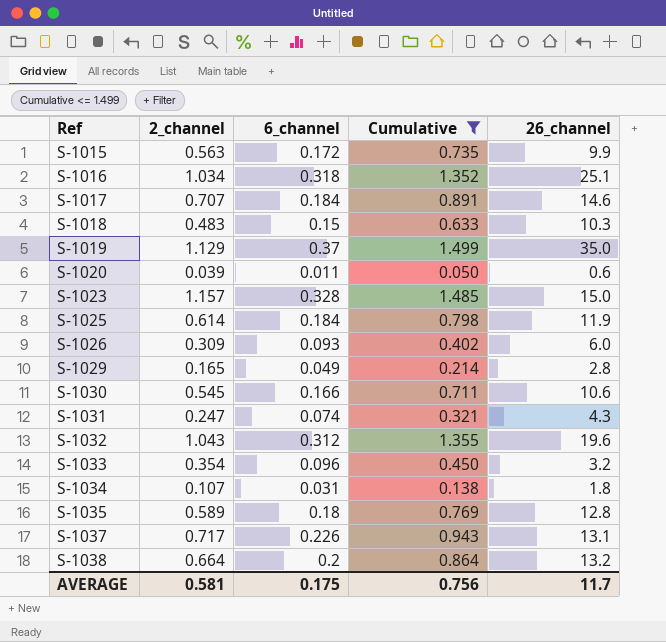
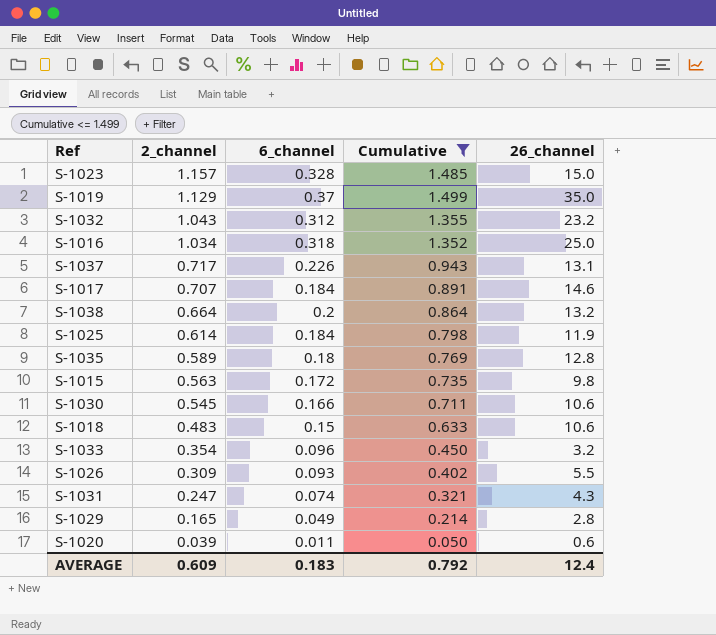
row order: Ref ascending -> 2_channel descending
row S-1034: 0.107 | 0.031 | 0.138 | 1.8 -> none
S-1032 | 26_channel: 19.6 -> 23.2
S-1016 | 26_channel: 25.1 -> 25.0
S-1015 | 26_channel: 9.9 -> 9.8
S-1018 | 26_channel: 10.3 -> 10.6
S-1026 | 26_channel: 6.0 -> 5.5
AVERAGE | 2_channel: 0.581 -> 0.609
AVERAGE | 6_channel: 0.175 -> 0.183
AVERAGE | Cumulative: 0.756 -> 0.792
AVERAGE | 26_channel: 11.7 -> 12.4

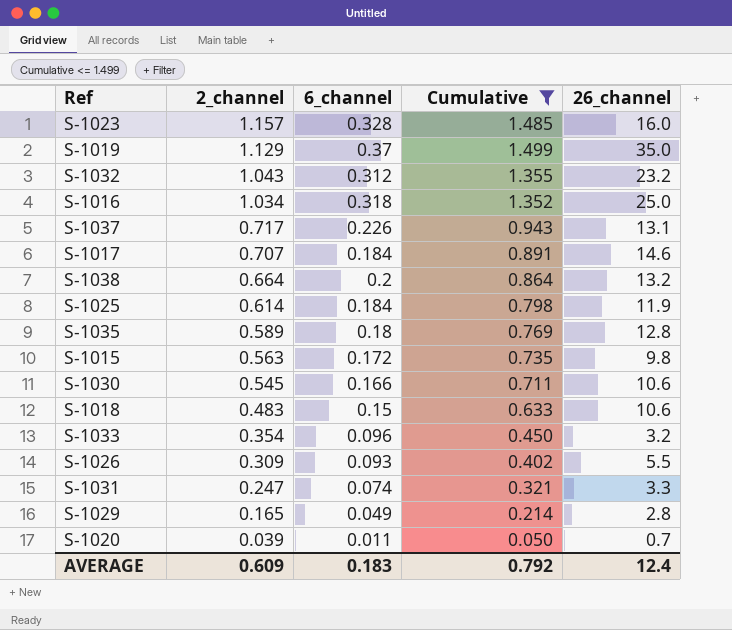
S-1023 | 26_channel: 15.0 -> 16.0
S-1031 | 26_channel: 4.3 -> 3.3
S-1020 | 26_channel: 0.6 -> 0.7

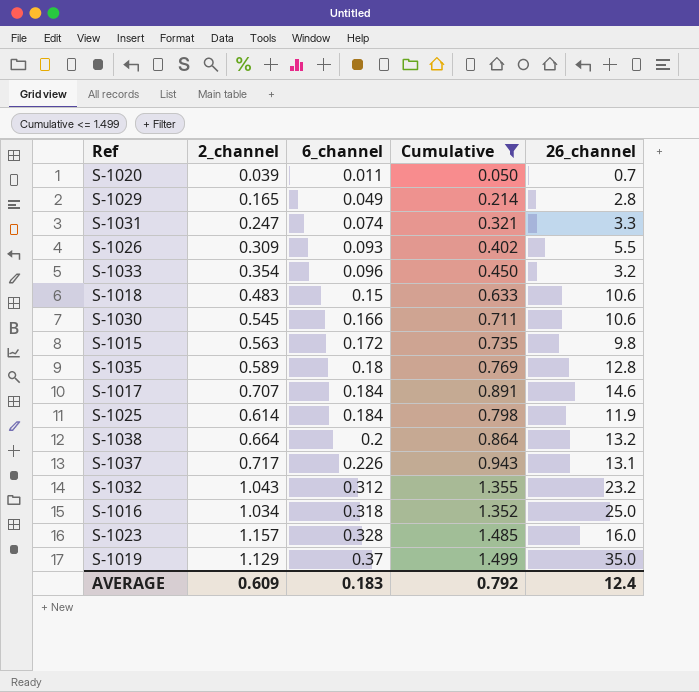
row order: 2_channel descending -> 6_channel ascending

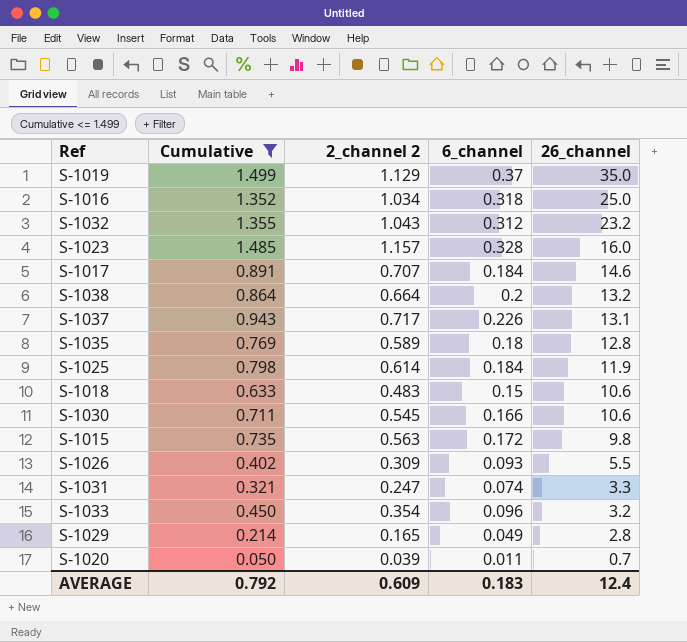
row order: 6_channel ascending -> 26_channel descending
column Cumulative | position: 4 -> 2
column name: 2_channel -> 2_channel 2

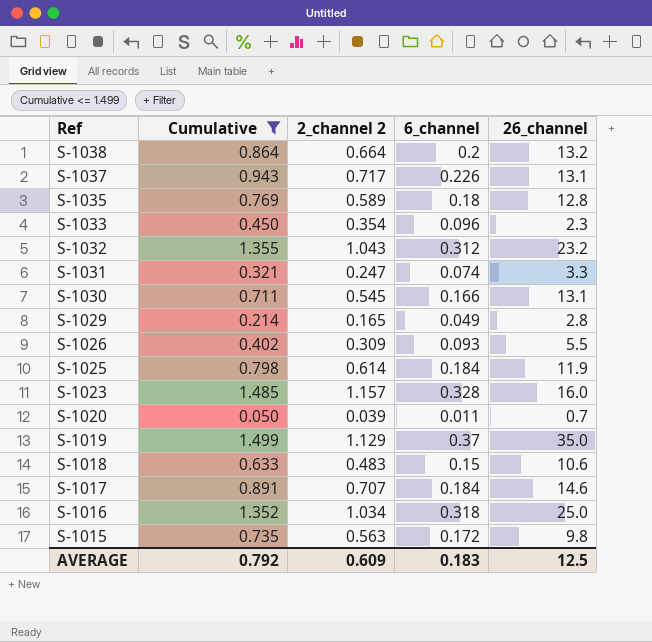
row order: 26_channel descending -> Ref descending
S-1033 | 26_channel: 3.2 -> 2.3
S-1030 | 26_channel: 10.6 -> 13.1
AVERAGE | 26_channel: 12.4 -> 12.5

